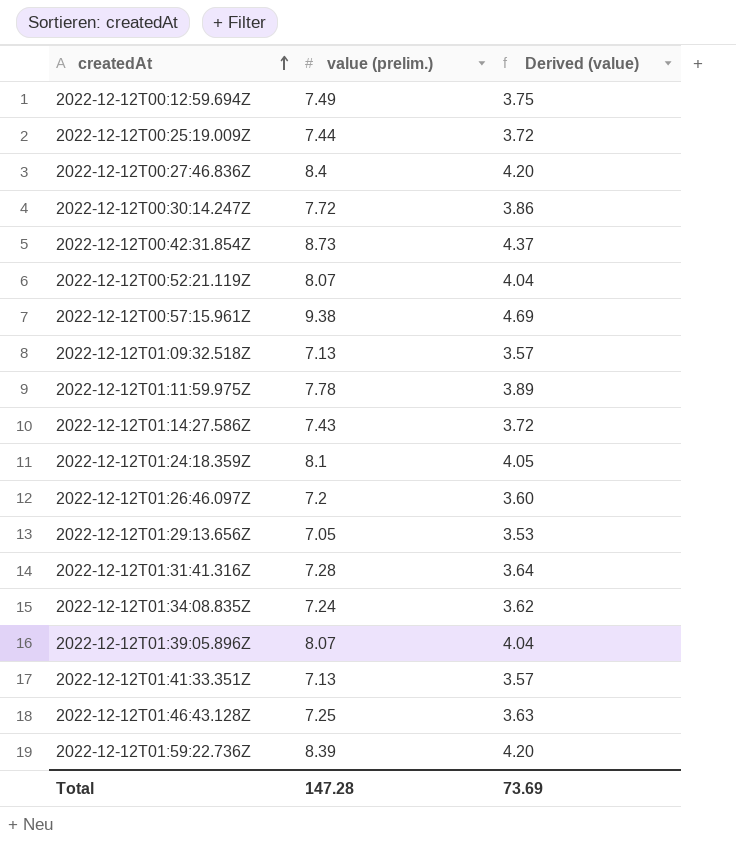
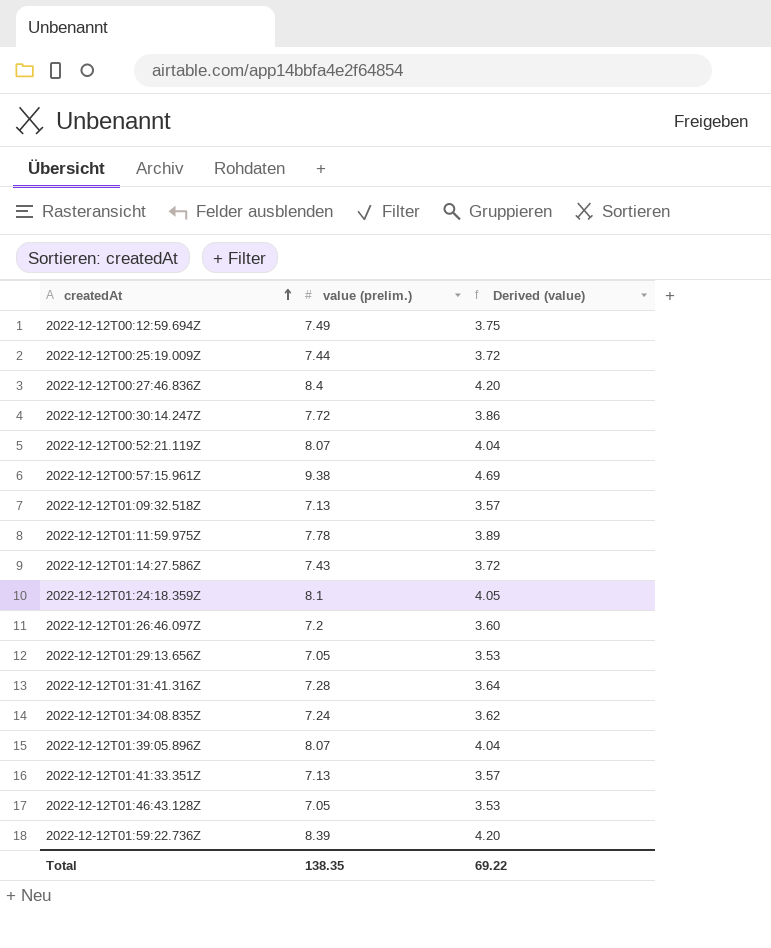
row 2022-12-12T00:42:31.854Z: 8.73 | 4.37 -> none
2022-12-12T01:46:43.128Z | value (prelim.): 7.25 -> 7.05
2022-12-12T01:46:43.128Z | Derived (value): 3.63 -> 3.53
Total | value (prelim.): 147.28 -> 138.35
Total | Derived (value): 73.69 -> 69.22

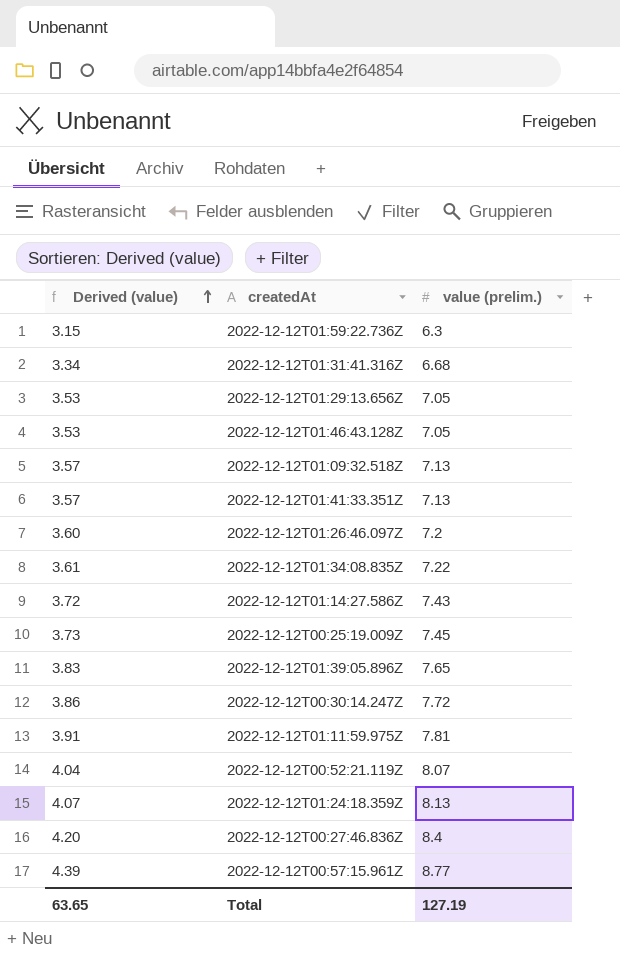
row order: createdAt ascending -> Derived (value) ascending
column Derived (value) | position: 3 -> 1
row 2022-12-12T00:12:59.694Z: 7.49 | 3.75 -> none
2022-12-12T01:59:22.736Z | Derived (value): 4.20 -> 3.15
2022-12-12T01:59:22.736Z | value (prelim.): 8.39 -> 6.3
2022-12-12T01:31:41.316Z | Derived (value): 3.64 -> 3.34
2022-12-12T01:31:41.316Z | value (prelim.): 7.28 -> 6.68
2022-12-12T01:34:08.835Z | Derived (value): 3.62 -> 3.61
2022-12-12T01:34:08.835Z | value (prelim.): 7.24 -> 7.22
2022-12-12T00:25:19.009Z | Derived (value): 3.72 -> 3.73
2022-12-12T00:25:19.009Z | value (prelim.): 7.44 -> 7.45
2022-12-12T01:39:05.896Z | Derived (value): 4.04 -> 3.83
2022-12-12T01:39:05.896Z | value (prelim.): 8.07 -> 7.65
2022-12-12T01:11:59.975Z | Derived (value): 3.89 -> 3.91
2022-12-12T01:11:59.975Z | value (prelim.): 7.78 -> 7.81
2022-12-12T01:24:18.359Z | Derived (value): 4.05 -> 4.07
2022-12-12T01:24:18.359Z | value (prelim.): 8.1 -> 8.13
2022-12-12T00:57:15.961Z | Derived (value): 4.69 -> 4.39
2022-12-12T00:57:15.961Z | value (prelim.): 9.38 -> 8.77
Total | Derived (value): 69.22 -> 63.65
Total | value (prelim.): 138.35 -> 127.19

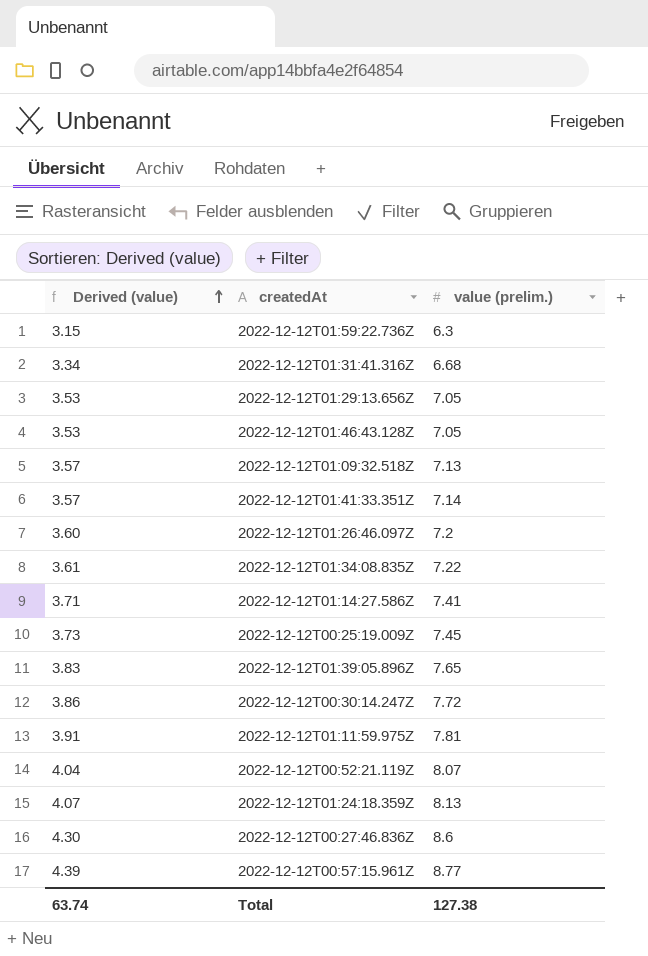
2022-12-12T01:41:33.351Z | value (prelim.): 7.13 -> 7.14
2022-12-12T01:14:27.586Z | Derived (value): 3.72 -> 3.71
2022-12-12T01:14:27.586Z | value (prelim.): 7.43 -> 7.41
2022-12-12T00:27:46.836Z | Derived (value): 4.20 -> 4.30
2022-12-12T00:27:46.836Z | value (prelim.): 8.4 -> 8.6
Total | Derived (value): 63.65 -> 63.74
Total | value (prelim.): 127.19 -> 127.38

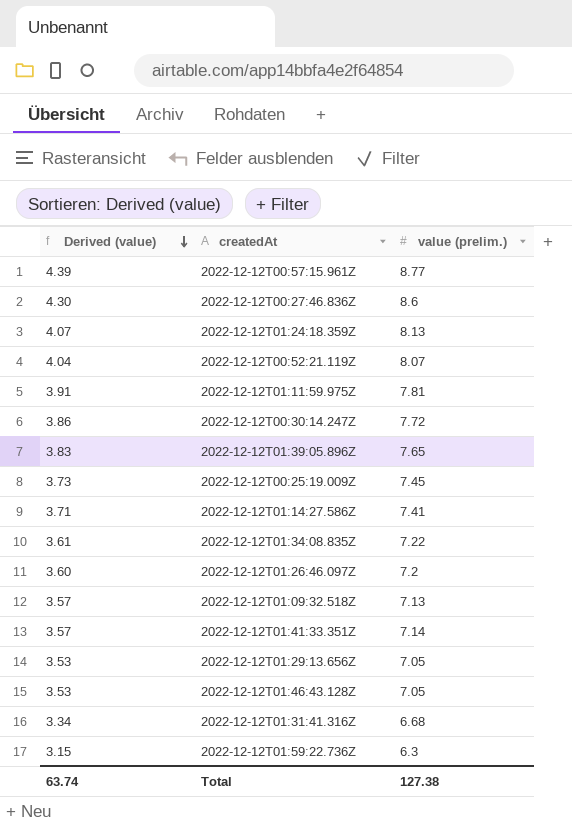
row order: Derived (value) ascending -> Derived (value) descending

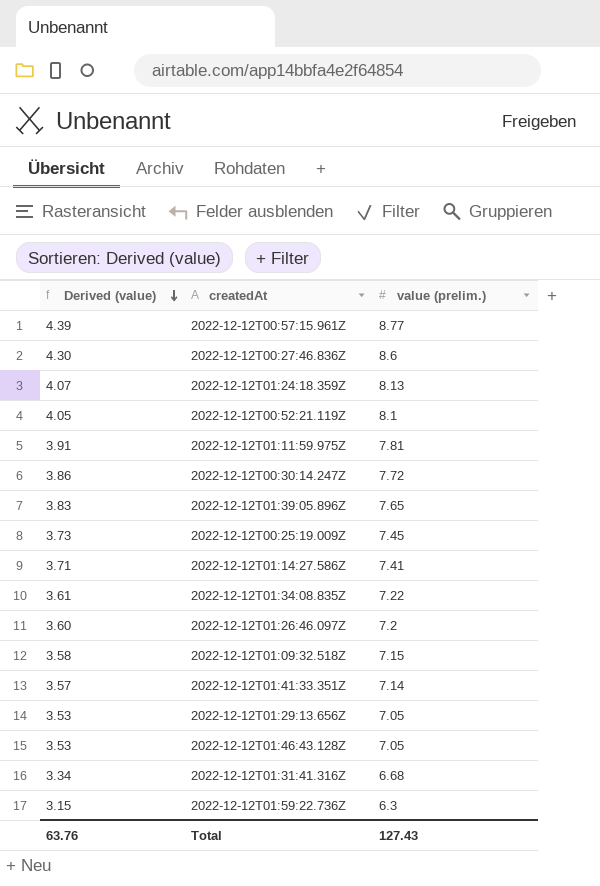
2022-12-12T00:52:21.119Z | Derived (value): 4.04 -> 4.05
2022-12-12T00:52:21.119Z | value (prelim.): 8.07 -> 8.1
2022-12-12T01:09:32.518Z | Derived (value): 3.57 -> 3.58
2022-12-12T01:09:32.518Z | value (prelim.): 7.13 -> 7.15
Total | Derived (value): 63.74 -> 63.76
Total | value (prelim.): 127.38 -> 127.43

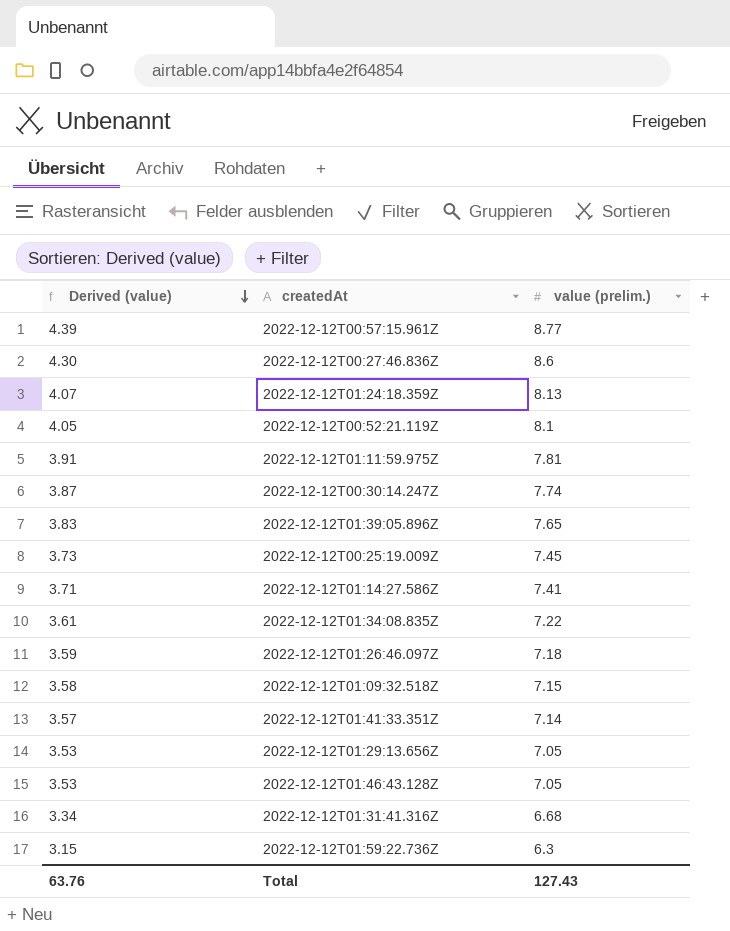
2022-12-12T00:30:14.247Z | Derived (value): 3.86 -> 3.87
2022-12-12T00:30:14.247Z | value (prelim.): 7.72 -> 7.74
2022-12-12T01:26:46.097Z | Derived (value): 3.60 -> 3.59
2022-12-12T01:26:46.097Z | value (prelim.): 7.2 -> 7.18

